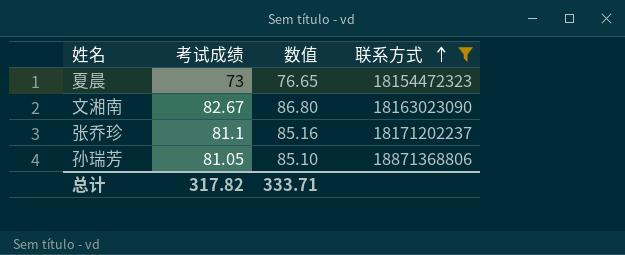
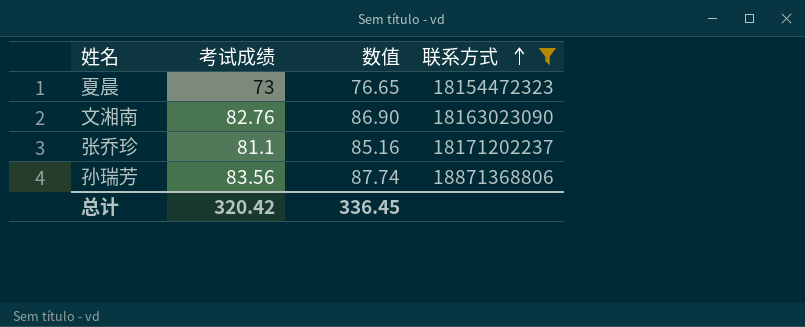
文湘南 | 考试成绩: 82.67 -> 82.76
文湘南 | 数值: 86.80 -> 86.90
孙瑞芳 | 考试成绩: 81.05 -> 83.56
孙瑞芳 | 数值: 85.10 -> 87.74
总计 | 考试成绩: 317.82 -> 320.42
总计 | 数值: 333.71 -> 336.45

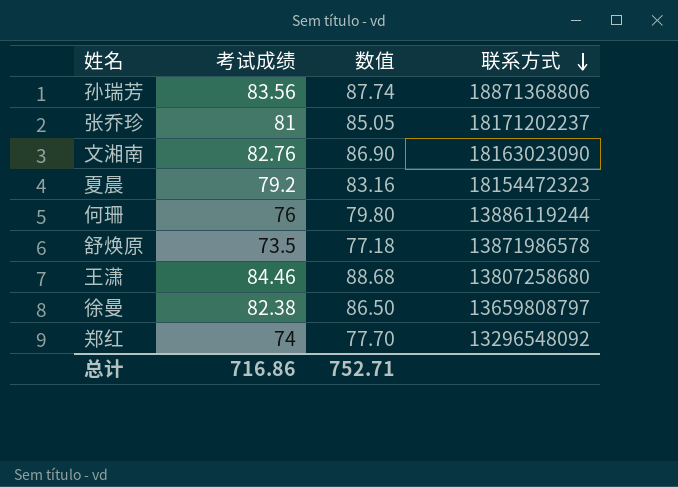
filter: 联系方式 >= 18154472323 -> none
row order: 联系方式 ascending -> 联系方式 descending
张乔珍 | 考试成绩: 81.1 -> 81
张乔珍 | 数值: 85.16 -> 85.05
夏晨 | 考试成绩: 73 -> 79.2
夏晨 | 数值: 76.65 -> 83.16
总计 | 考试成绩: 320.42 -> 716.86
总计 | 数值: 336.45 -> 752.71

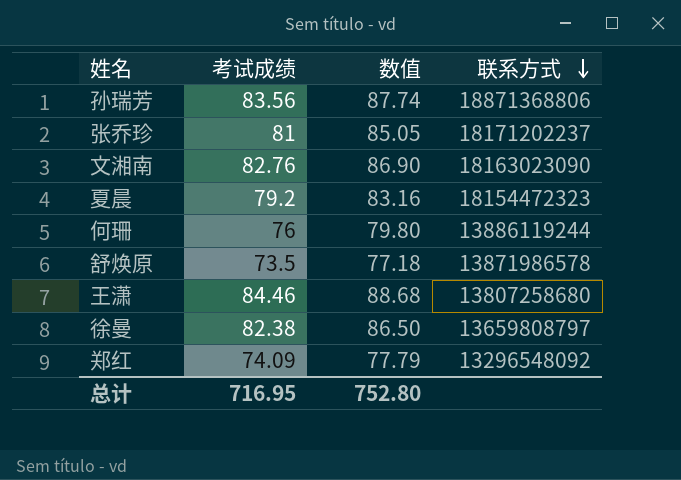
郑红 | 考试成绩: 74 -> 74.09
郑红 | 数值: 77.70 -> 77.79
总计 | 考试成绩: 716.86 -> 716.95
总计 | 数值: 752.71 -> 752.80

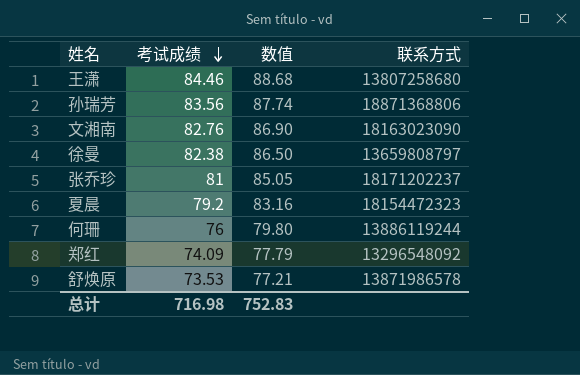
row order: 联系方式 descending -> 考试成绩 descending
舒焕原 | 考试成绩: 73.5 -> 73.53
舒焕原 | 数值: 77.18 -> 77.21
总计 | 考试成绩: 716.95 -> 716.98
总计 | 数值: 752.80 -> 752.83

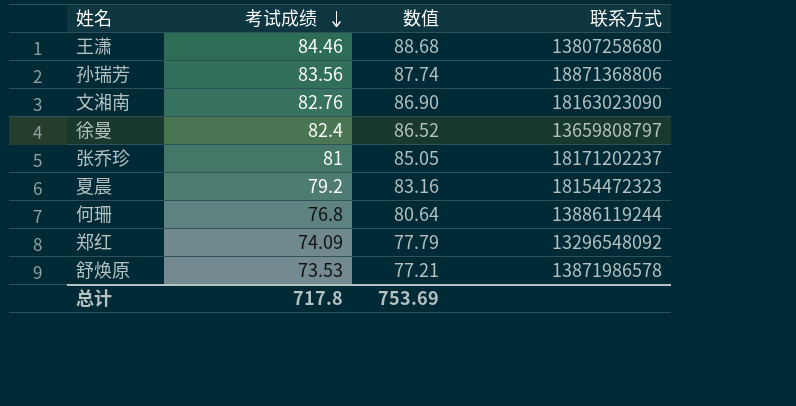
徐曼 | 考试成绩: 82.38 -> 82.4
徐曼 | 数值: 86.50 -> 86.52
何珊 | 考试成绩: 76 -> 76.8
何珊 | 数值: 79.80 -> 80.64
总计 | 考试成绩: 716.98 -> 717.8
总计 | 数值: 752.83 -> 753.69

